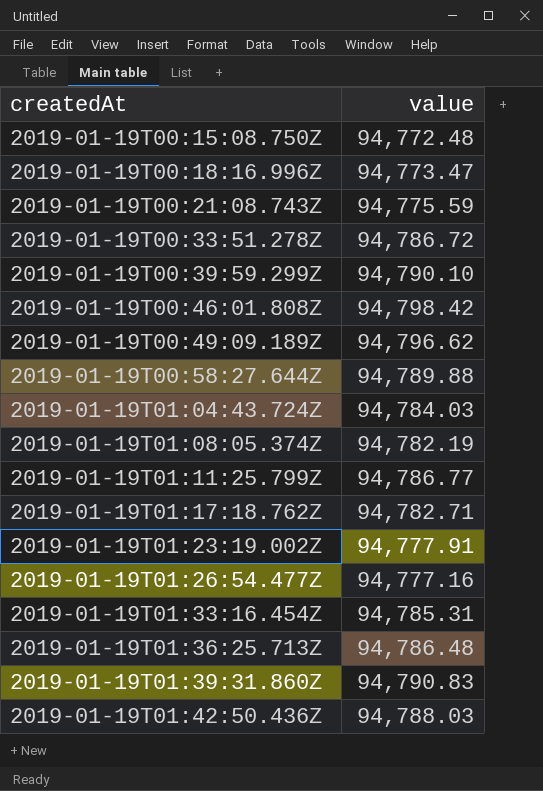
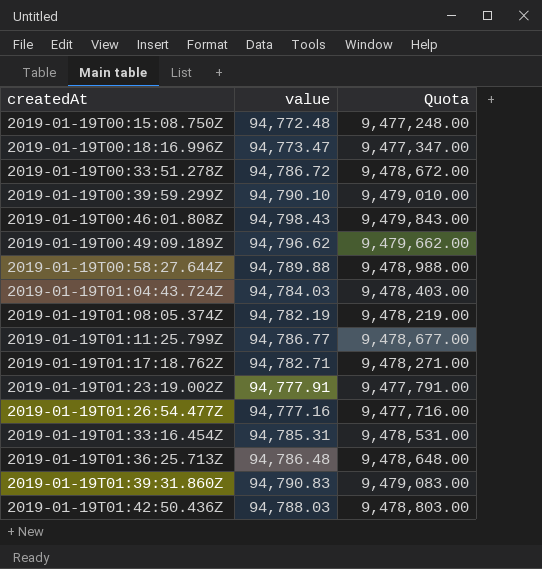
column Quota | formula: none -> [value] * 100
row 2019-01-19T00:21:08.743Z: 94,775.59 -> none
2019-01-19T00:46:01.808Z | value: 94,798.42 -> 94,798.43

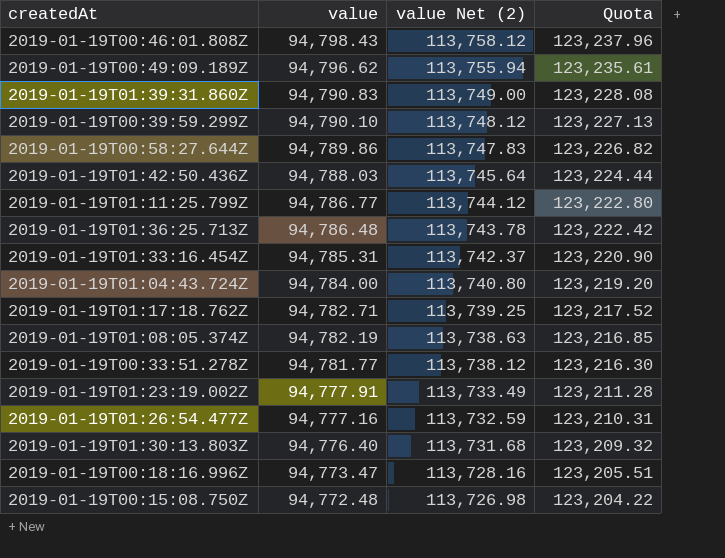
row order: createdAt ascending -> value descending
column value Net (2) | formula: none -> [value] * 1.2
column Quota | formula: [value] * 100 -> [value] * 1.3
2019-01-19T00:58:27.644Z | value: 94,789.88 -> 94,789.86
2019-01-19T01:04:43.724Z | value: 94,784.03 -> 94,784.00
2019-01-19T00:33:51.278Z | value: 94,786.72 -> 94,781.77
row 2019-01-19T01:30:13.803Z: none -> 94,776.40 | 113,731.68 | 123,209.32

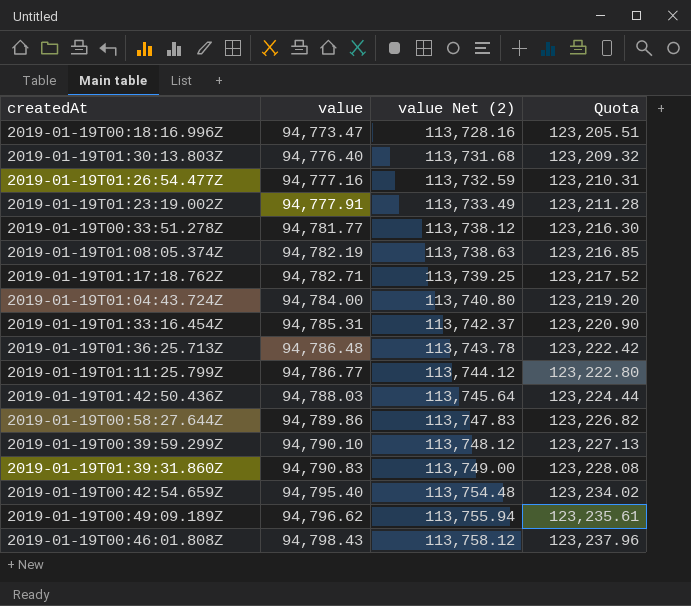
row order: value descending -> value ascending
row 2019-01-19T00:15:08.750Z: 94,772.48 | 113,726.98 | 123,204.22 -> none
row 2019-01-19T00:42:54.659Z: none -> 94,795.40 | 113,754.48 | 123,234.02

